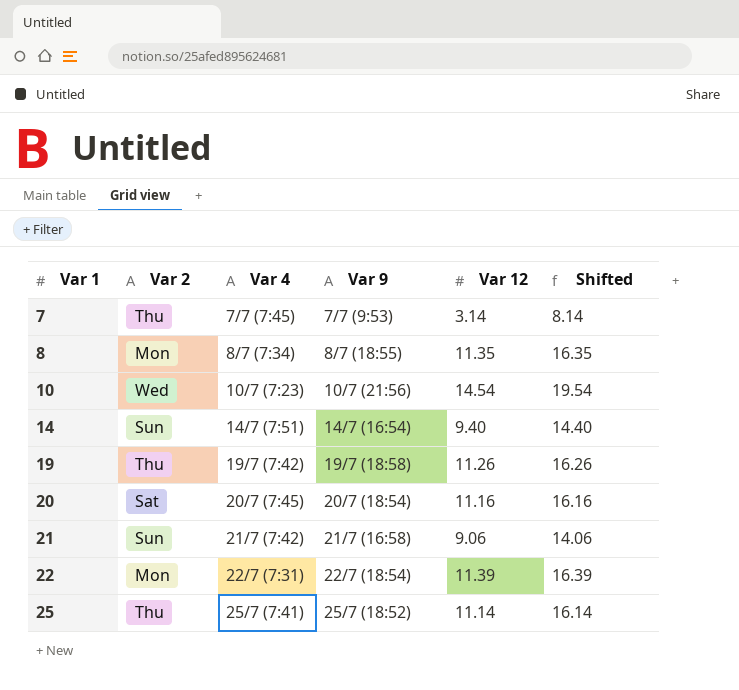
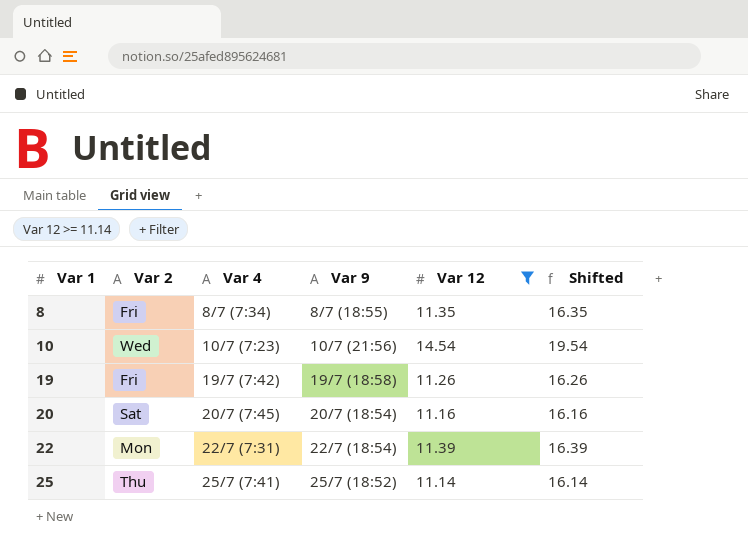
filter: none -> Var 12 >= 11.14
8 | Var 2: Mon -> Fri
19 | Var 2: Thu -> Fri

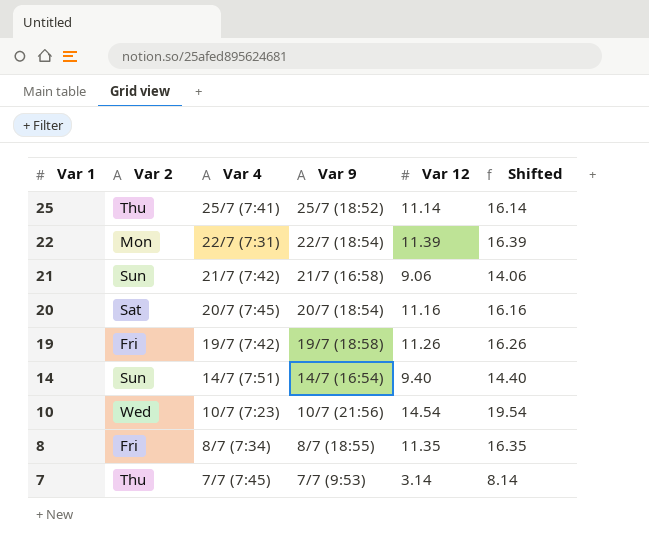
filter: Var 12 >= 11.14 -> none
row order: Var 1 ascending -> Var 1 descending

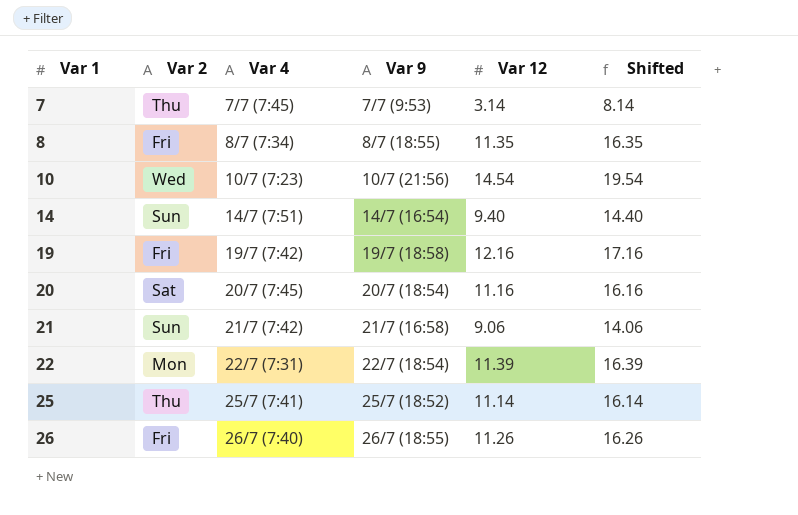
row order: Var 1 descending -> Var 1 ascending
19 | Var 12: 11.26 -> 12.16
19 | Shifted: 16.26 -> 17.16
row 26: none -> Fri | 26/7 (7:40) | 26/7 (18:55) | 11.26 | 16.26

